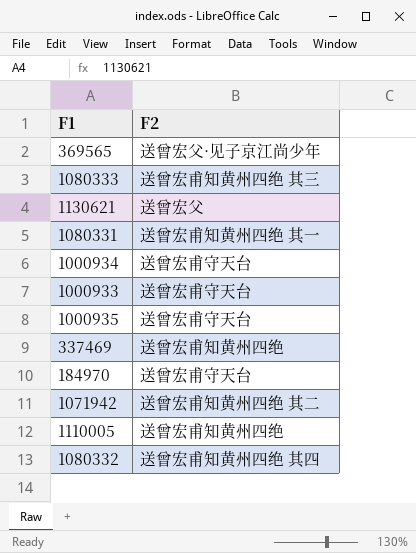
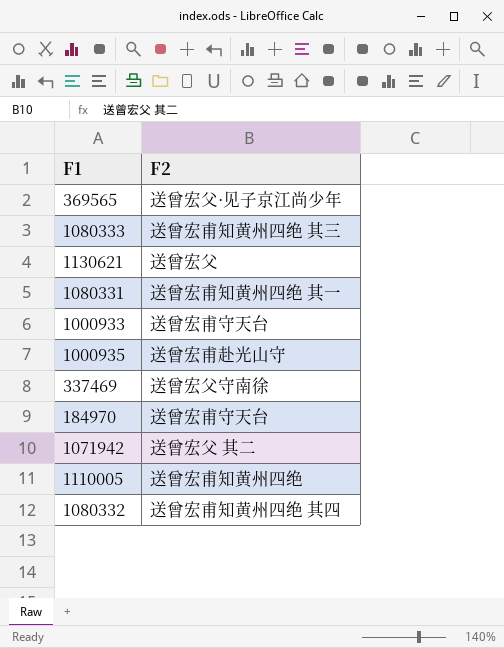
row 1000934: 送曾宏甫守天台 -> none
1000935 | F2: 送曾宏甫守天台 -> 送曾宏甫赴光山守
337469 | F2: 送曾宏甫知黄州四绝 -> 送曾宏父守南徐
1071942 | F2: 送曾宏甫知黄州四绝 其二 -> 送曾宏父 其二

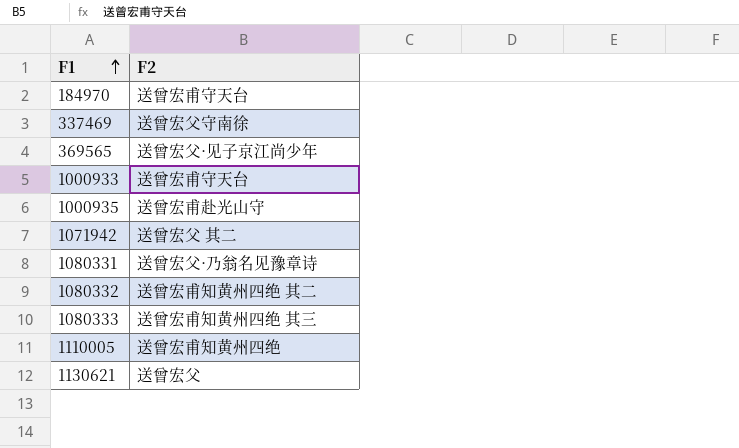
row order: none -> F1 ascending
1080331 | F2: 送曾宏甫知黄州四绝 其一 -> 送曾宏父·乃翁名见豫章诗
1080332 | F2: 送曾宏甫知黄州四绝 其四 -> 送曾宏甫知黄州四绝 其二

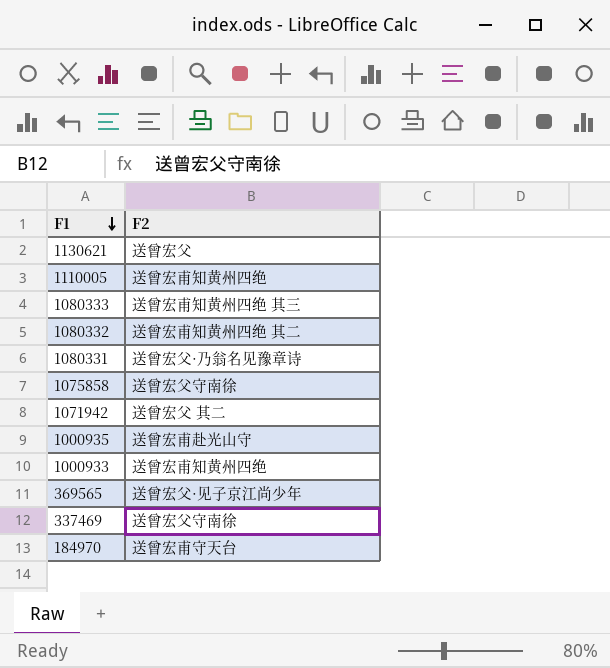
row order: F1 ascending -> F1 descending
row 1075858: none -> 送曾宏父守南徐
1000933 | F2: 送曾宏甫守天台 -> 送曾宏甫知黄州四绝

